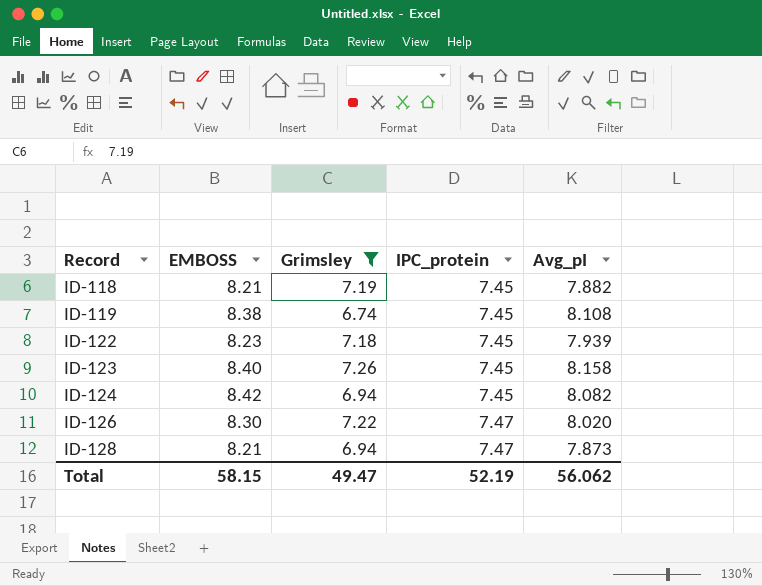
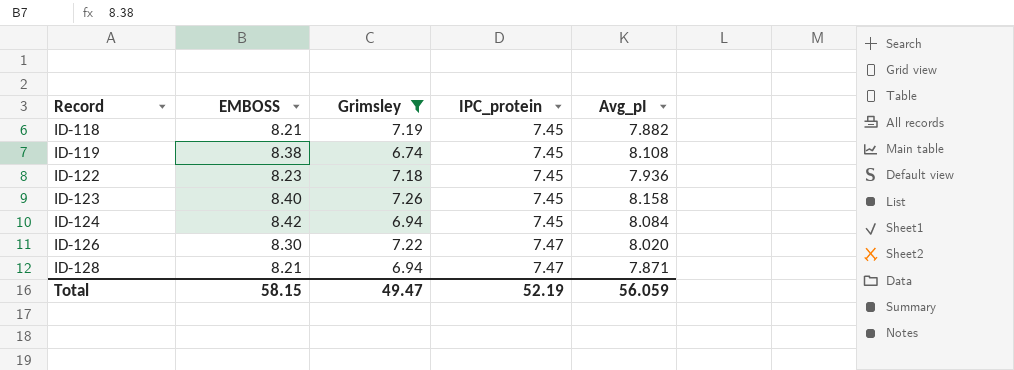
ID-122 | Avg_pI: 7.939 -> 7.936
ID-124 | Avg_pI: 8.082 -> 8.084
ID-128 | Avg_pI: 7.873 -> 7.871
Total | Avg_pI: 56.062 -> 56.059

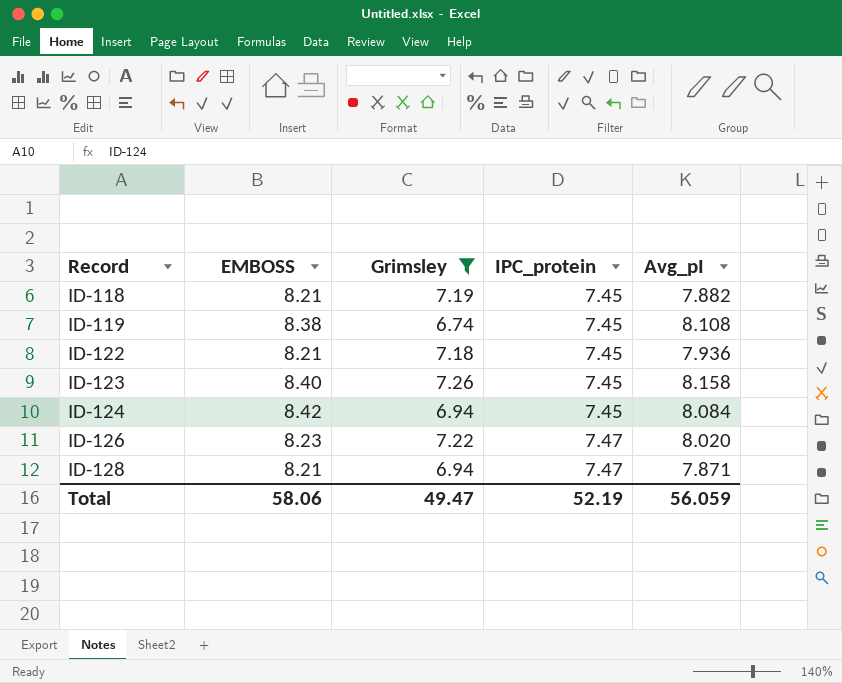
ID-122 | EMBOSS: 8.23 -> 8.21
ID-126 | EMBOSS: 8.30 -> 8.23
Total | EMBOSS: 58.15 -> 58.06

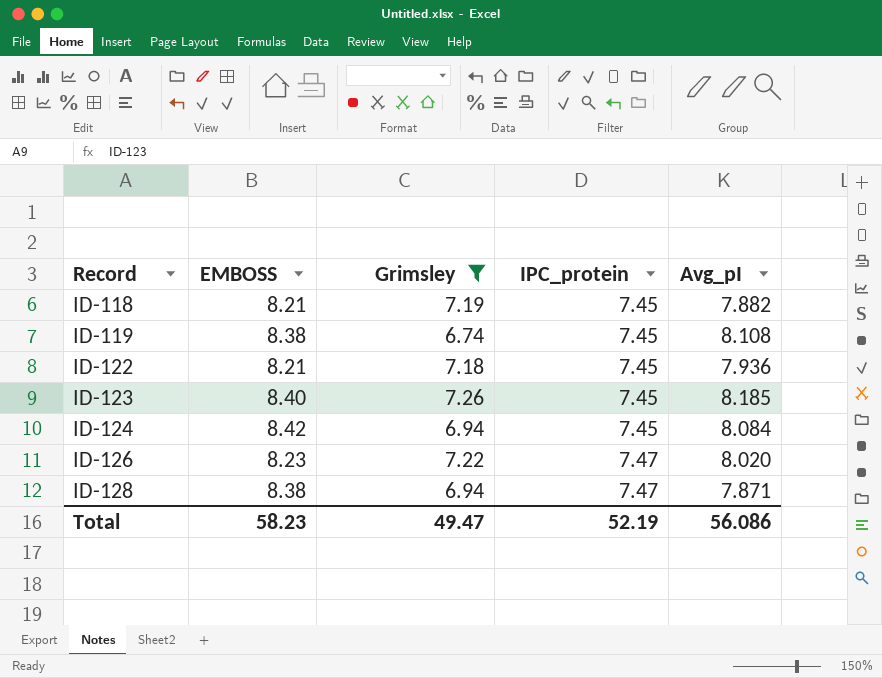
ID-123 | Avg_pI: 8.158 -> 8.185
ID-128 | EMBOSS: 8.21 -> 8.38
Total | EMBOSS: 58.06 -> 58.23
Total | Avg_pI: 56.059 -> 56.086

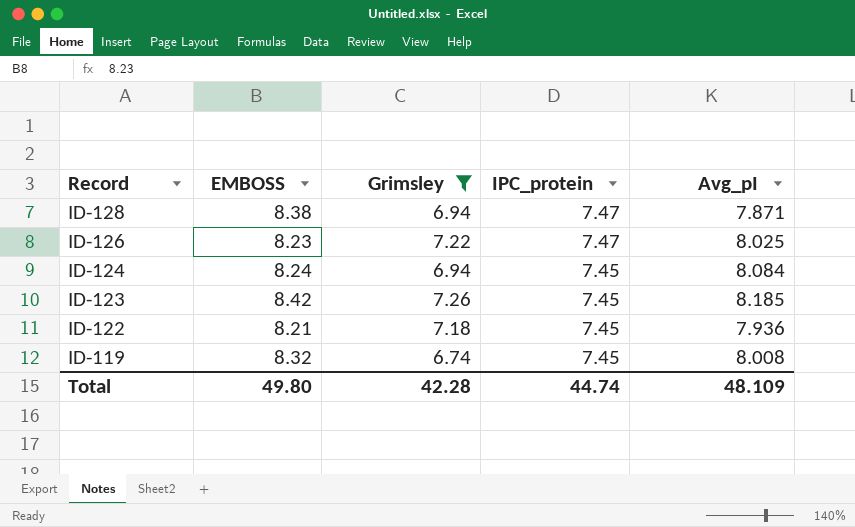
row order: Record ascending -> Record descending
row ID-118: 8.21 | 7.19 | 7.45 | 7.882 -> none
ID-126 | Avg_pI: 8.020 -> 8.025
ID-124 | EMBOSS: 8.42 -> 8.24
ID-123 | EMBOSS: 8.40 -> 8.42
ID-119 | EMBOSS: 8.38 -> 8.32
ID-119 | Avg_pI: 8.108 -> 8.008
Total | EMBOSS: 58.23 -> 49.80
Total | Grimsley: 49.47 -> 42.28
Total | IPC_protein: 52.19 -> 44.74
Total | Avg_pI: 56.086 -> 48.109

